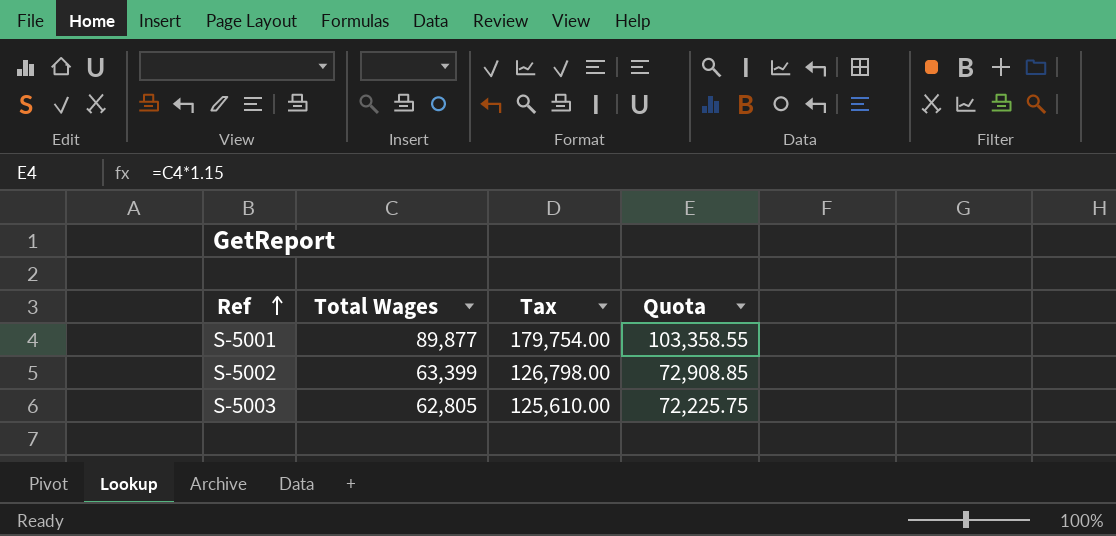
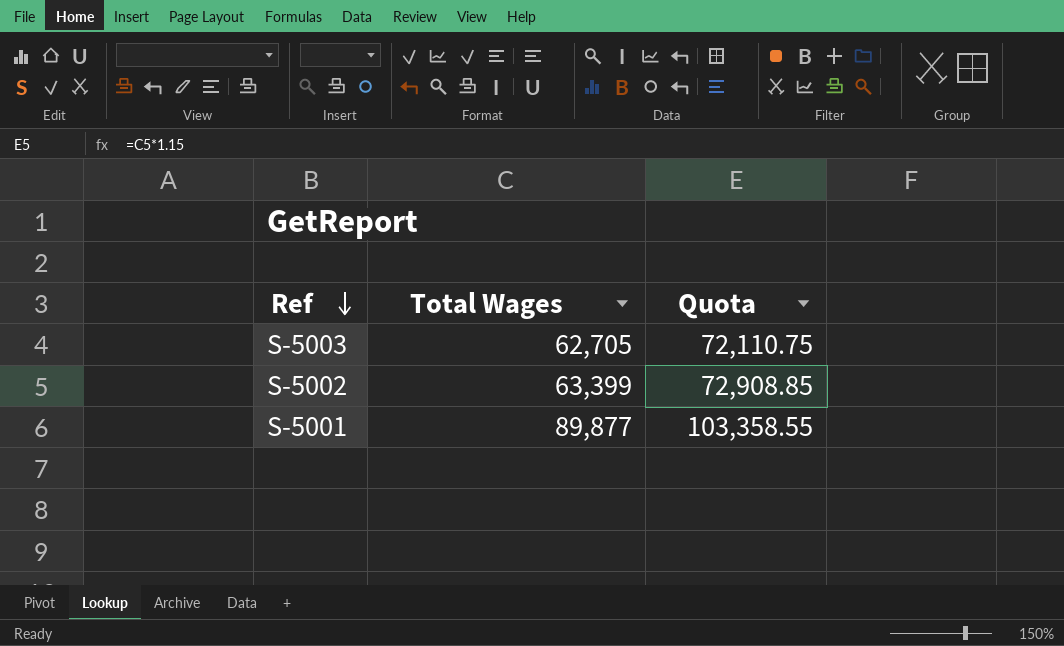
row order: Ref ascending -> Ref descending
column Tax | formula: [Total Wages] * 2 -> none
S-5003 | Total Wages: 62,805 -> 62,705
S-5003 | Quota: 72,225.75 -> 72,110.75

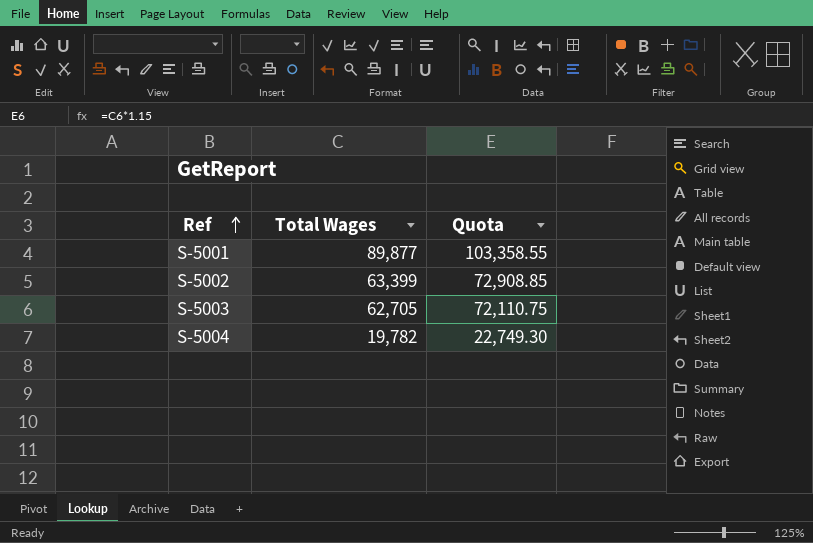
row order: Ref descending -> Ref ascending
row S-5004: none -> 19,782 | 22,749.30

